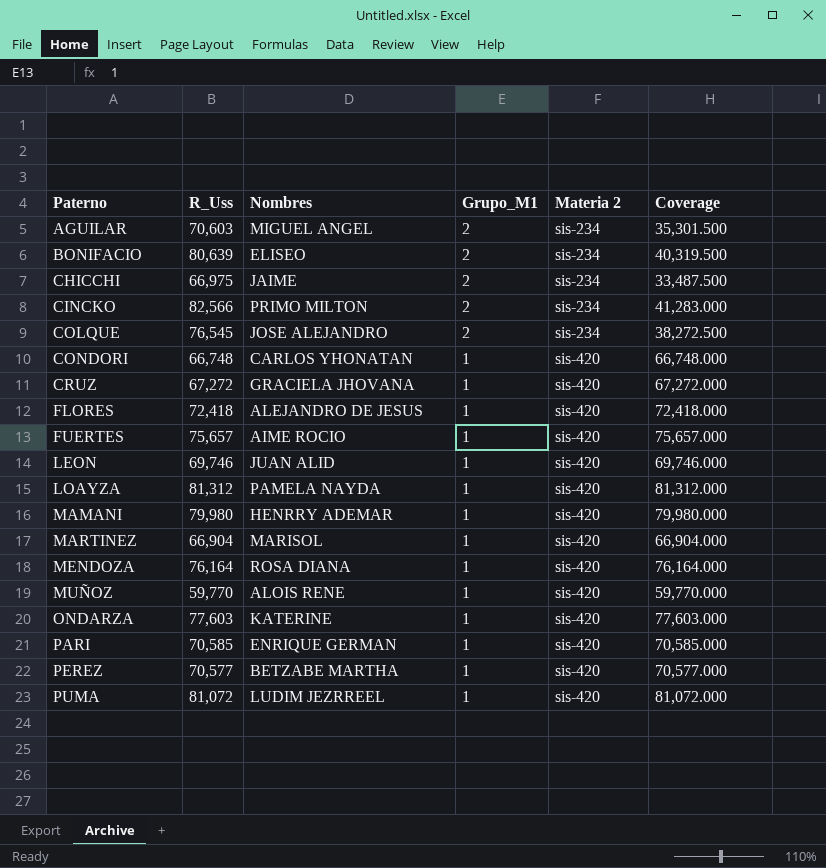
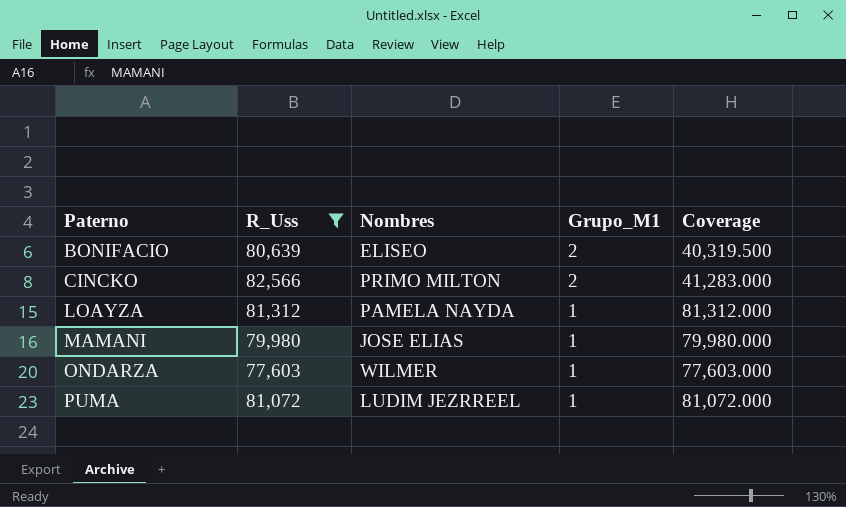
filter: none -> R_Uss >= 77,603
column Materia 2 | position: 5 -> none
MAMANI | Nombres: HENRRY ADEMAR -> JOSE ELIAS
ONDARZA | Nombres: KATERINE -> WILMER

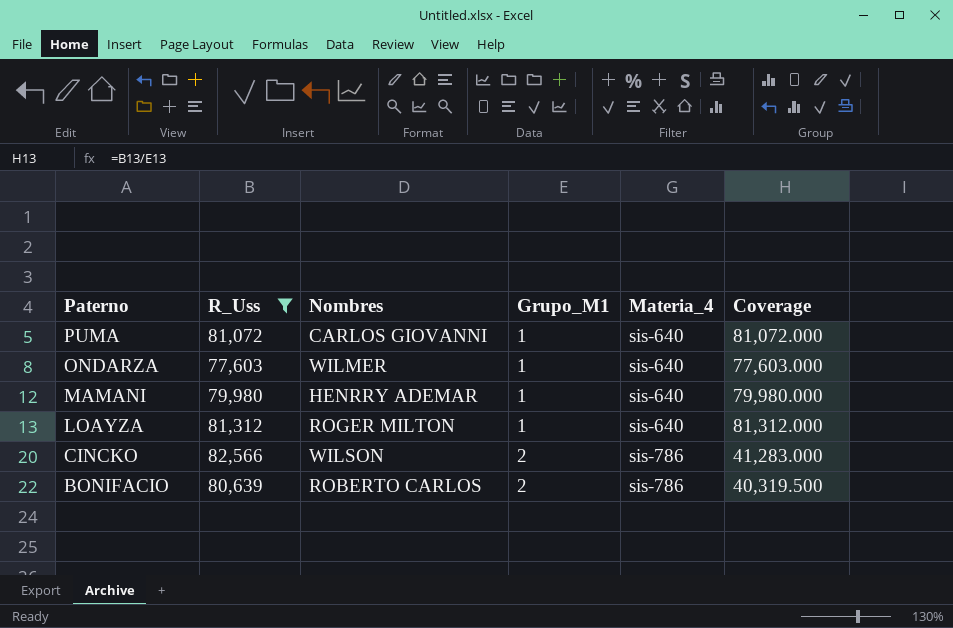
row order: Paterno ascending -> Paterno descending
column Materia_4 | position: none -> 5
PUMA | Nombres: LUDIM JEZRREEL -> CARLOS GIOVANNI
MAMANI | Nombres: JOSE ELIAS -> HENRRY ADEMAR
LOAYZA | Nombres: PAMELA NAYDA -> ROGER MILTON
CINCKO | Nombres: PRIMO MILTON -> WILSON
BONIFACIO | Nombres: ELISEO -> ROBERTO CARLOS

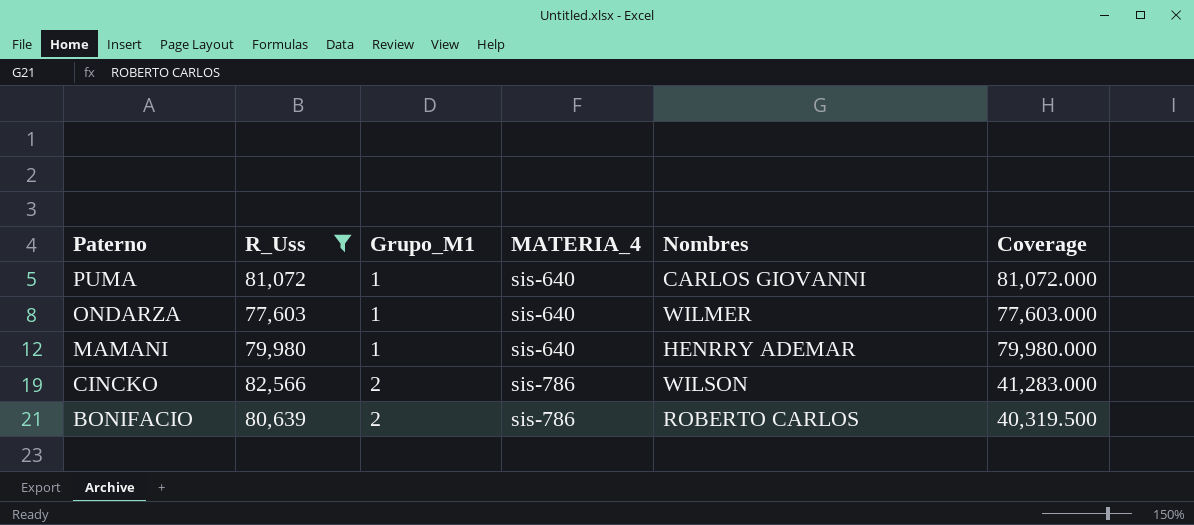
column name: Materia_4 -> MATERIA_4
column Nombres | position: 3 -> 5
row LOAYZA: 81,312 | ROGER MILTON | 1 | sis-640 | 81,312.000 -> none

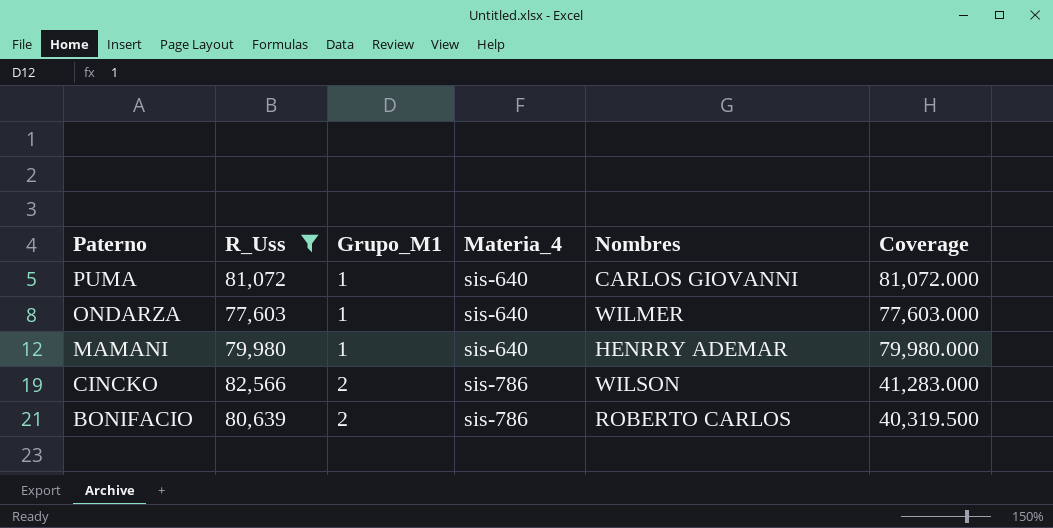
column name: MATERIA_4 -> Materia_4

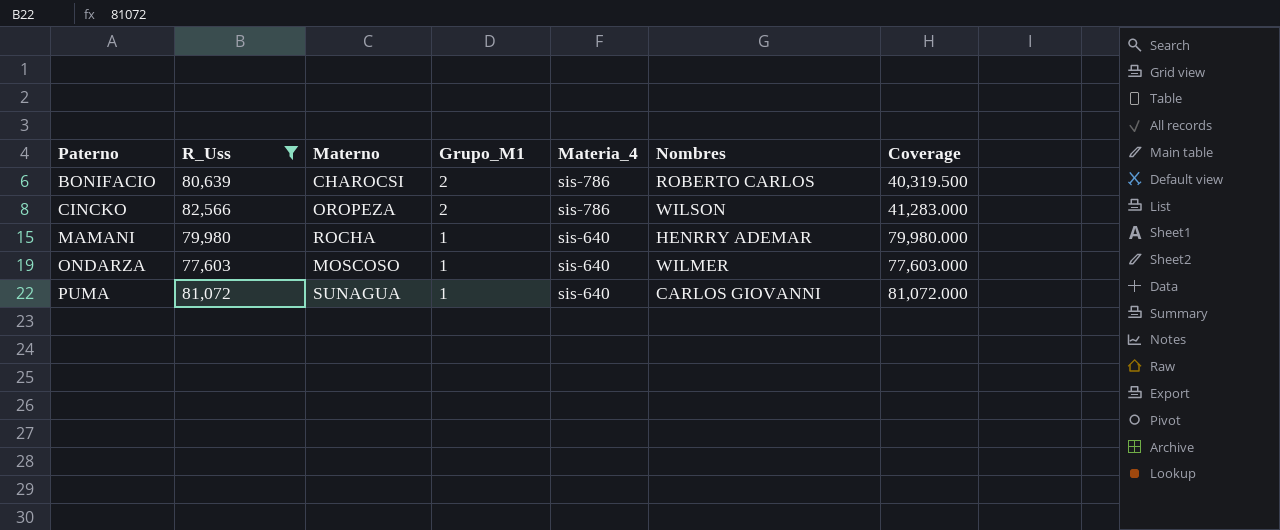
row order: Paterno descending -> Paterno ascending
column Materno | position: none -> 3

